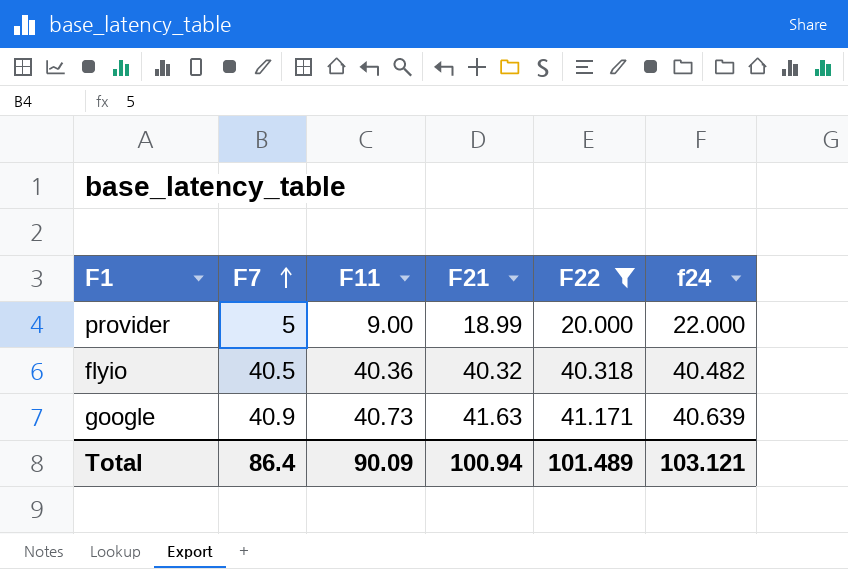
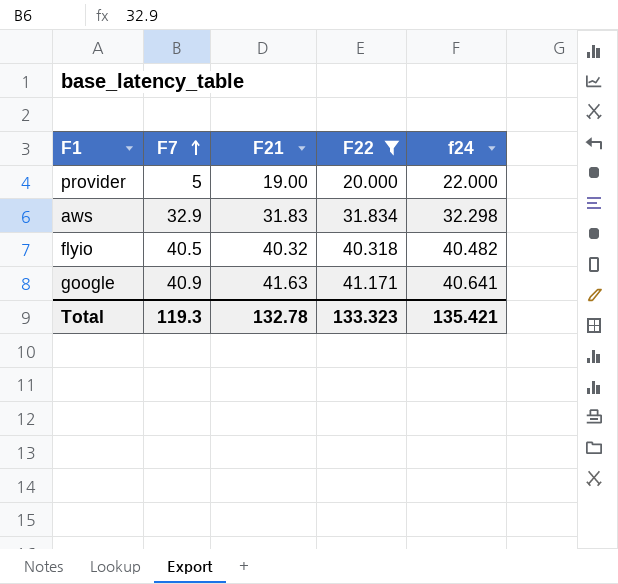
column F11 | position: 3 -> none
provider | F21: 18.99 -> 19.00
row aws: none -> 32.9 | 31.83 | 31.834 | 32.298
google | f24: 40.639 -> 40.641
Total | F7: 86.4 -> 119.3
Total | F21: 100.94 -> 132.78
Total | F22: 101.489 -> 133.323
Total | f24: 103.121 -> 135.421

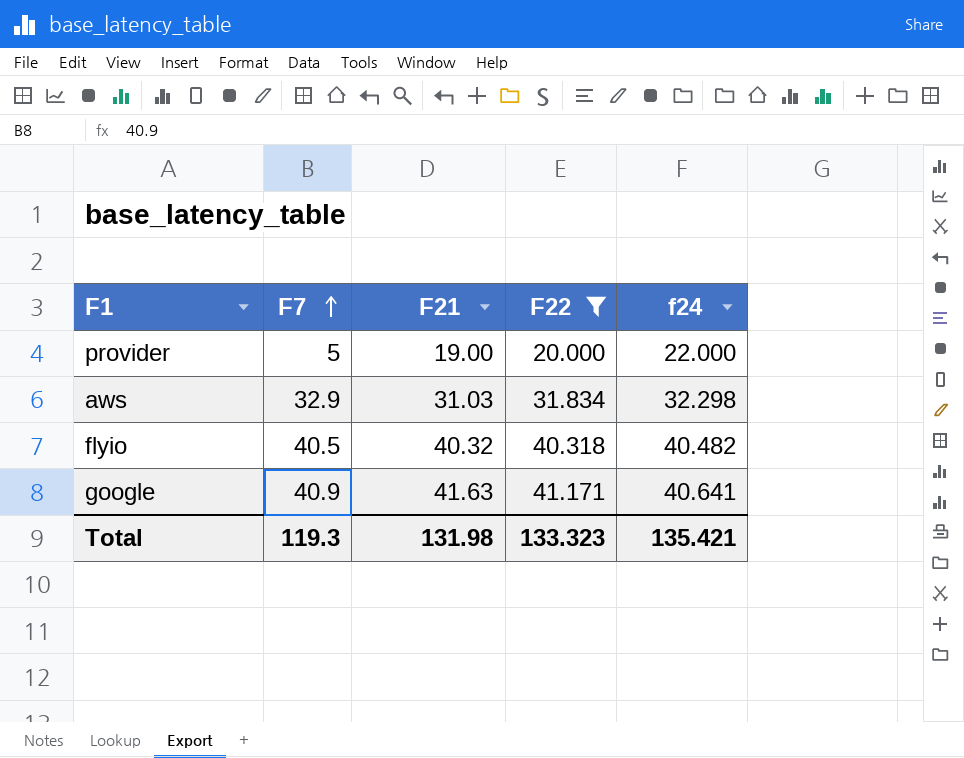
aws | F21: 31.83 -> 31.03
Total | F21: 132.78 -> 131.98

